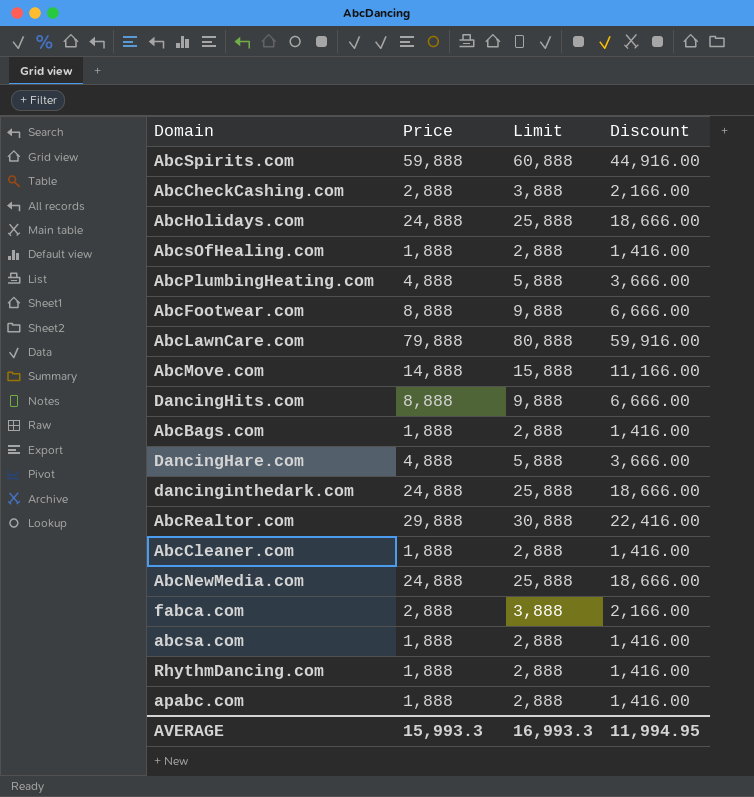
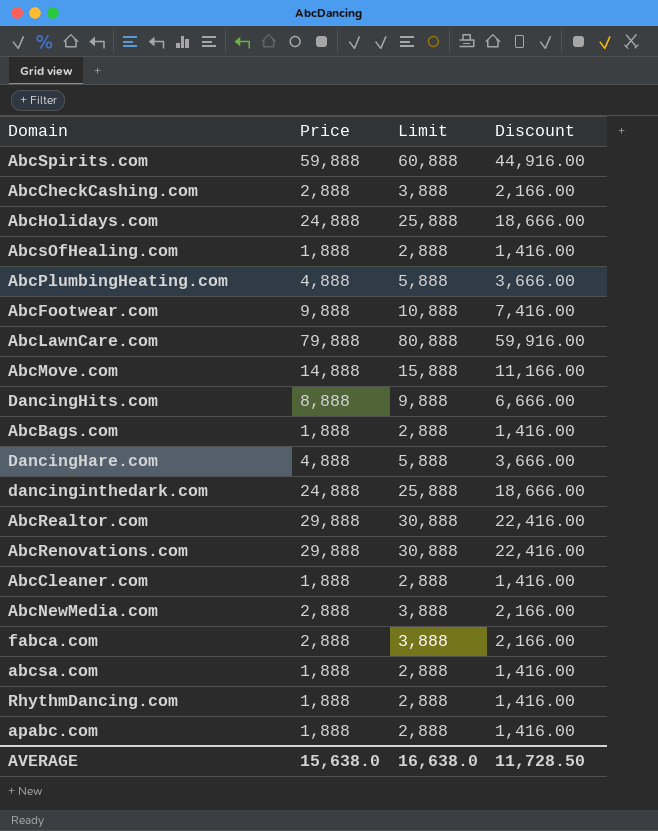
AbcFootwear.com | Price: 8,888 -> 9,888
AbcFootwear.com | Limit: 9,888 -> 10,888
AbcFootwear.com | Discount: 6,666.00 -> 7,416.00
row AbcRenovations.com: none -> 29,888 | 30,888 | 22,416.00
AbcNewMedia.com | Price: 24,888 -> 2,888
AbcNewMedia.com | Limit: 25,888 -> 3,888
AbcNewMedia.com | Discount: 18,666.00 -> 2,166.00
AVERAGE | Price: 15,993.3 -> 15,638.0
AVERAGE | Limit: 16,993.3 -> 16,638.0
AVERAGE | Discount: 11,994.95 -> 11,728.50

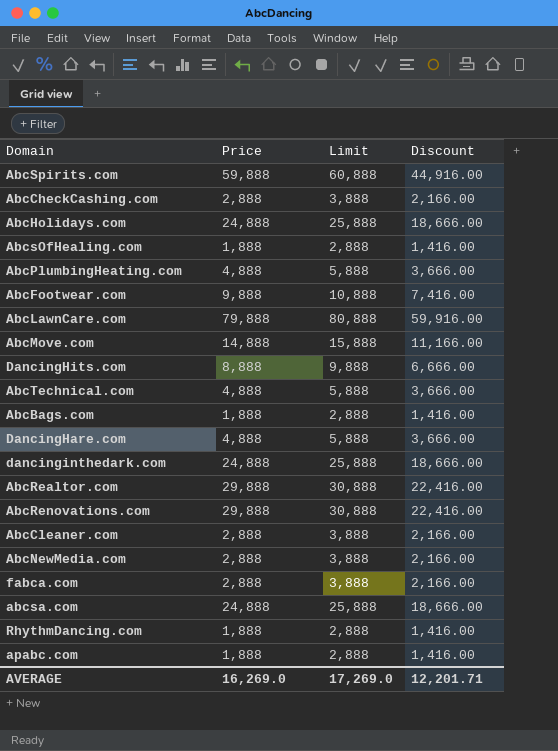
row AbcTechnical.com: none -> 4,888 | 5,888 | 3,666.00
AbcCleaner.com | Price: 1,888 -> 2,888
AbcCleaner.com | Limit: 2,888 -> 3,888
AbcCleaner.com | Discount: 1,416.00 -> 2,166.00
abcsa.com | Price: 1,888 -> 24,888
abcsa.com | Limit: 2,888 -> 25,888
abcsa.com | Discount: 1,416.00 -> 18,666.00
AVERAGE | Price: 15,638.0 -> 16,269.0
AVERAGE | Limit: 16,638.0 -> 17,269.0
AVERAGE | Discount: 11,728.50 -> 12,201.71

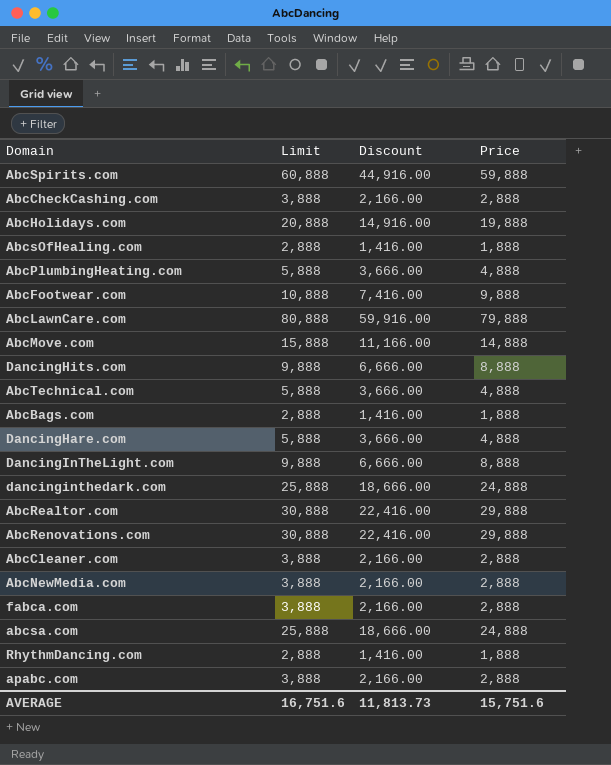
column Price | position: 2 -> 4
AbcHolidays.com | Limit: 25,888 -> 20,888
AbcHolidays.com | Discount: 18,666.00 -> 14,916.00
AbcHolidays.com | Price: 24,888 -> 19,888
row DancingInTheLight.com: none -> 9,888 | 6,666.00 | 8,888
apabc.com | Limit: 2,888 -> 3,888
apabc.com | Discount: 1,416.00 -> 2,166.00
apabc.com | Price: 1,888 -> 2,888
AVERAGE | Limit: 17,269.0 -> 16,751.6
AVERAGE | Discount: 12,201.71 -> 11,813.73
AVERAGE | Price: 16,269.0 -> 15,751.6

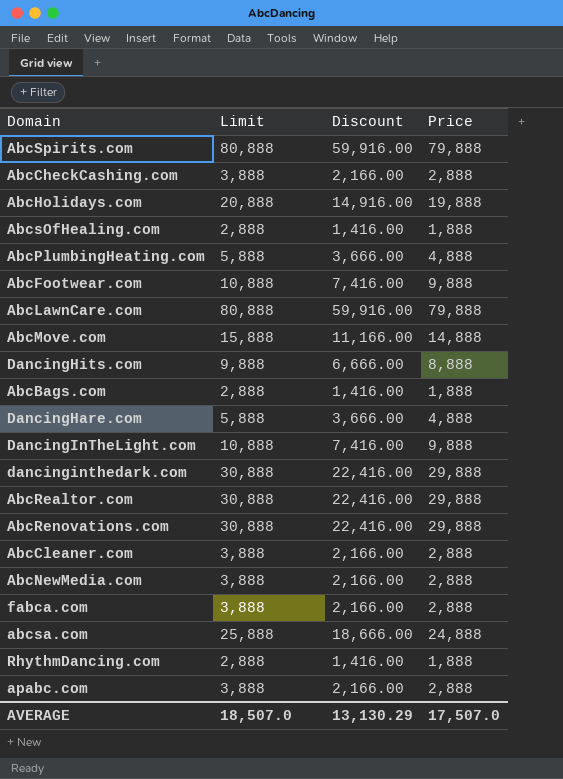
row AbcTechnical.com: 5,888 | 3,666.00 | 4,888 -> none
AbcSpirits.com | Limit: 60,888 -> 80,888
AbcSpirits.com | Discount: 44,916.00 -> 59,916.00
AbcSpirits.com | Price: 59,888 -> 79,888
DancingInTheLight.com | Limit: 9,888 -> 10,888
DancingInTheLight.com | Discount: 6,666.00 -> 7,416.00
DancingInTheLight.com | Price: 8,888 -> 9,888
dancinginthedark.com | Limit: 25,888 -> 30,888
dancinginthedark.com | Discount: 18,666.00 -> 22,416.00
dancinginthedark.com | Price: 24,888 -> 29,888
AVERAGE | Limit: 16,751.6 -> 18,507.0
AVERAGE | Discount: 11,813.73 -> 13,130.29
AVERAGE | Price: 15,751.6 -> 17,507.0

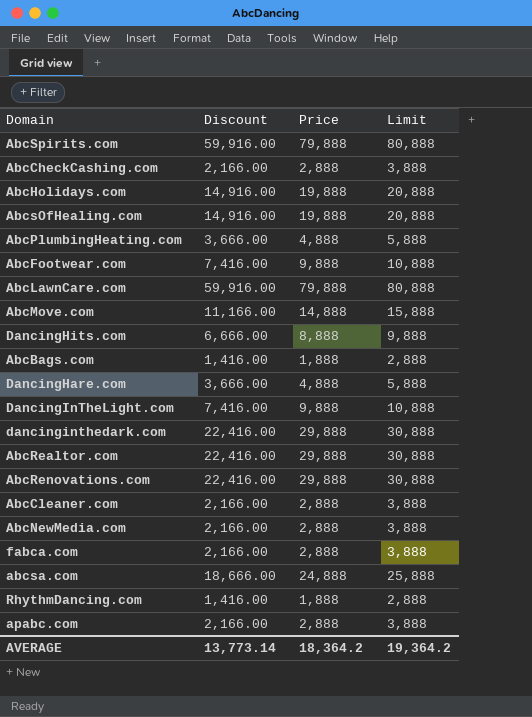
column Limit | position: 2 -> 4
AbcsOfHealing.com | Discount: 1,416.00 -> 14,916.00
AbcsOfHealing.com | Price: 1,888 -> 19,888
AbcsOfHealing.com | Limit: 2,888 -> 20,888
AVERAGE | Discount: 13,130.29 -> 13,773.14
AVERAGE | Price: 17,507.0 -> 18,364.2
AVERAGE | Limit: 18,507.0 -> 19,364.2

